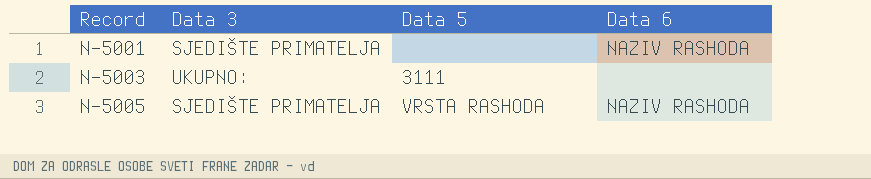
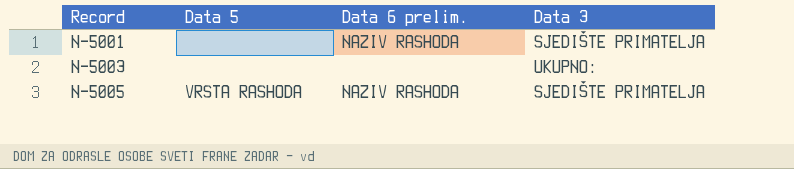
column name: Data 6 -> Data 6 prelim.
column Data 3 | position: 2 -> 4
N-5003 | Data 5: 3111 -> none

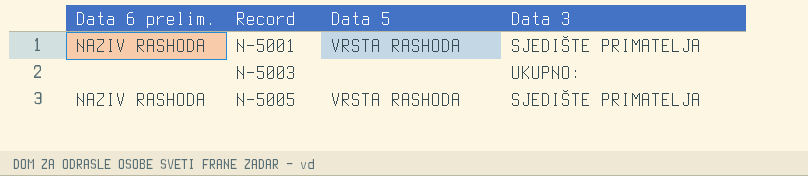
column Data 6 prelim. | position: 3 -> 1
N-5001 | Data 5: none -> VRSTA RASHODA

